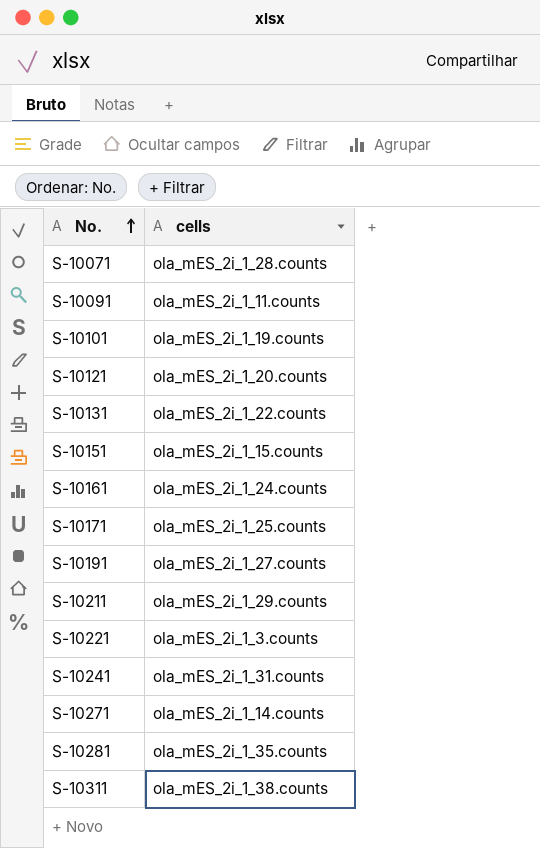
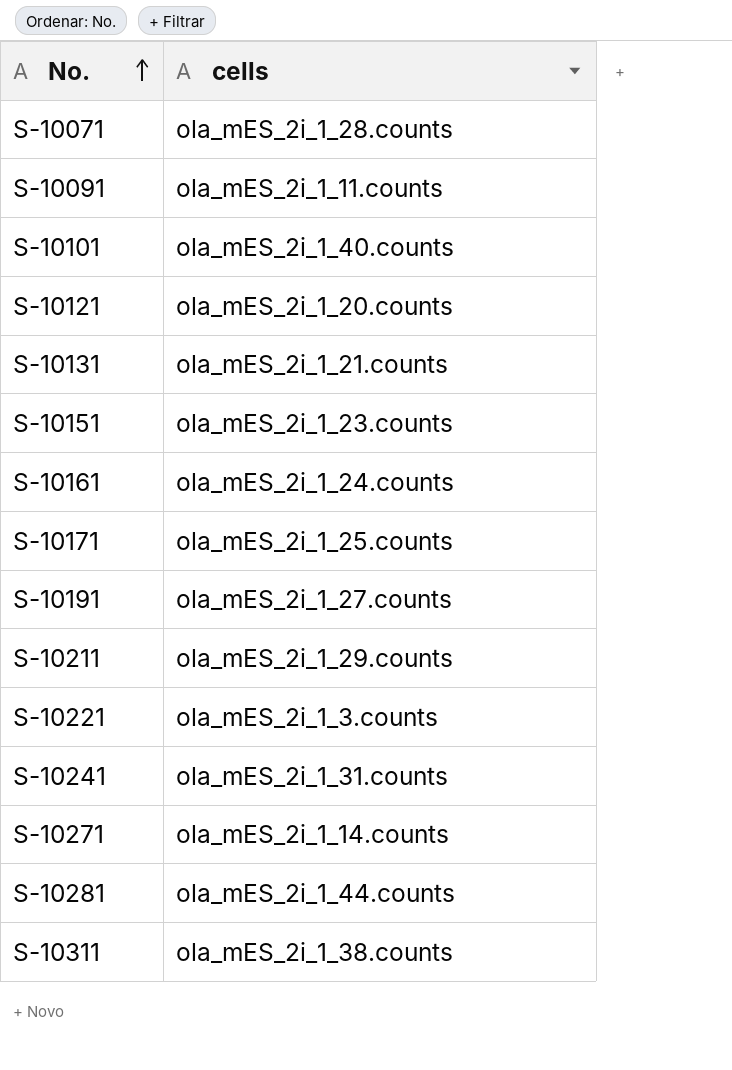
S-10101 | cells: ola_mES_2i_1_19.counts -> ola_mES_2i_1_40.counts
S-10131 | cells: ola_mES_2i_1_22.counts -> ola_mES_2i_1_21.counts
S-10151 | cells: ola_mES_2i_1_15.counts -> ola_mES_2i_1_23.counts
S-10281 | cells: ola_mES_2i_1_35.counts -> ola_mES_2i_1_44.counts

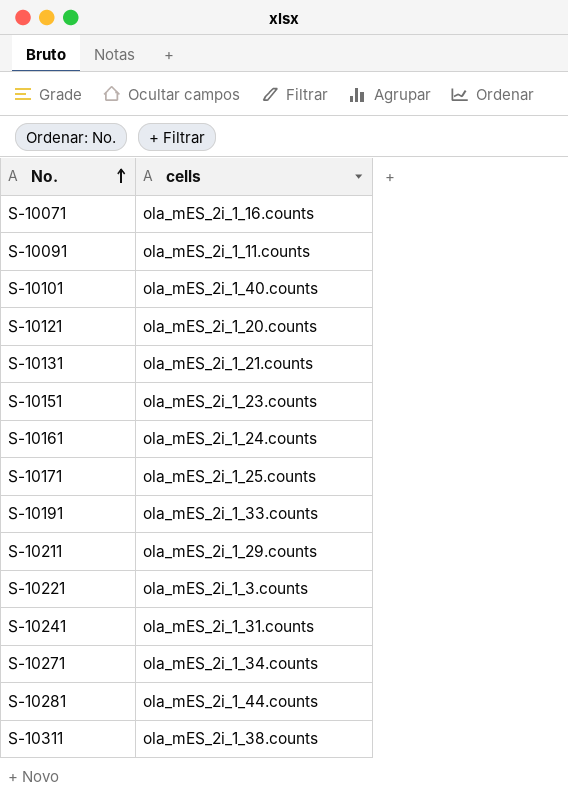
S-10071 | cells: ola_mES_2i_1_28.counts -> ola_mES_2i_1_16.counts
S-10191 | cells: ola_mES_2i_1_27.counts -> ola_mES_2i_1_33.counts
S-10271 | cells: ola_mES_2i_1_14.counts -> ola_mES_2i_1_34.counts

